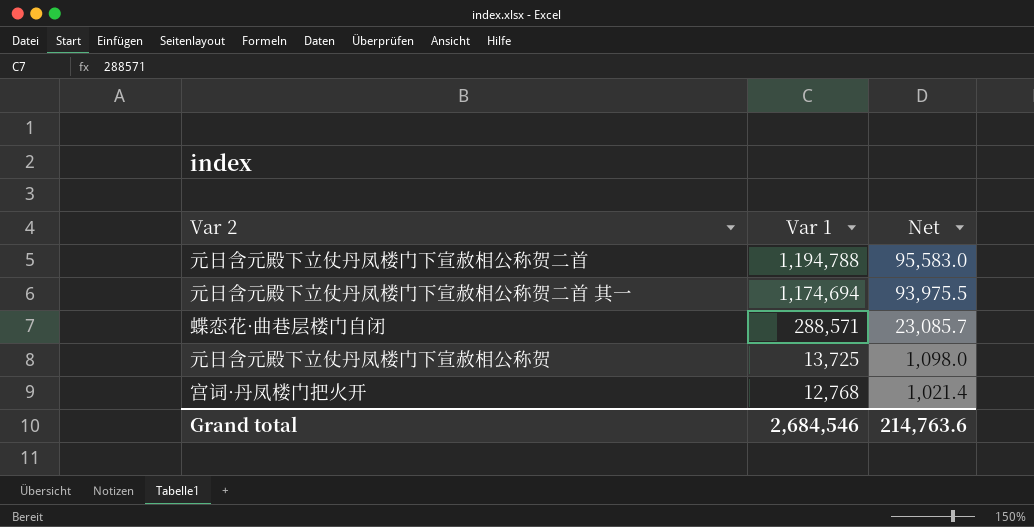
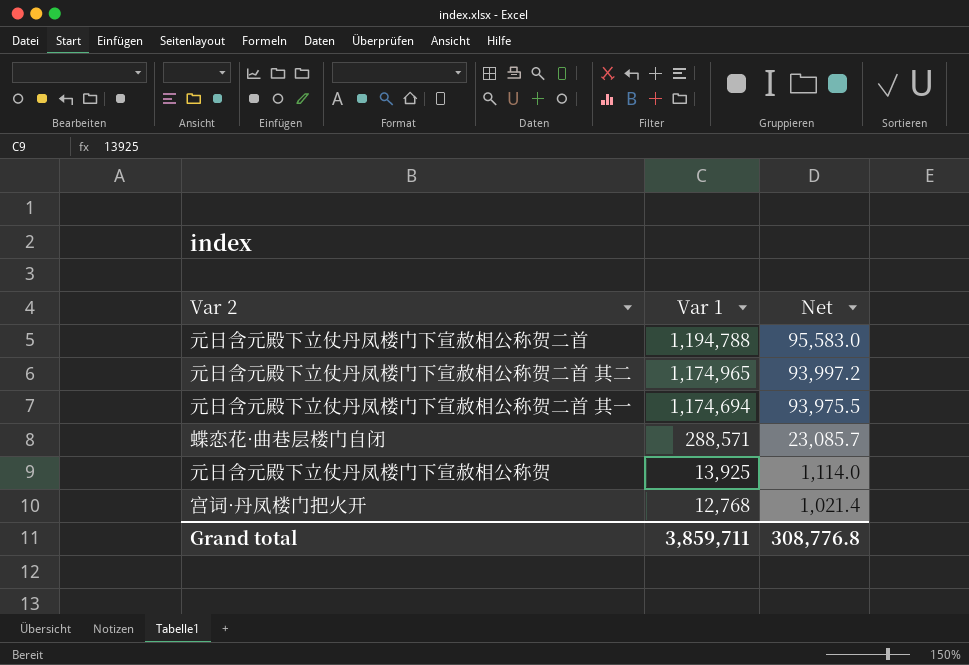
row 元日含元殿下立仗丹凤楼门下宣赦相公称贺二首 其二: none -> 1,174,965 | 93,997.2
元日含元殿下立仗丹凤楼门下宣赦相公称贺 | Var 1: 13,725 -> 13,925
元日含元殿下立仗丹凤楼门下宣赦相公称贺 | Net: 1,098.0 -> 1,114.0
Grand total | Var 1: 2,684,546 -> 3,859,711
Grand total | Net: 214,763.6 -> 308,776.8

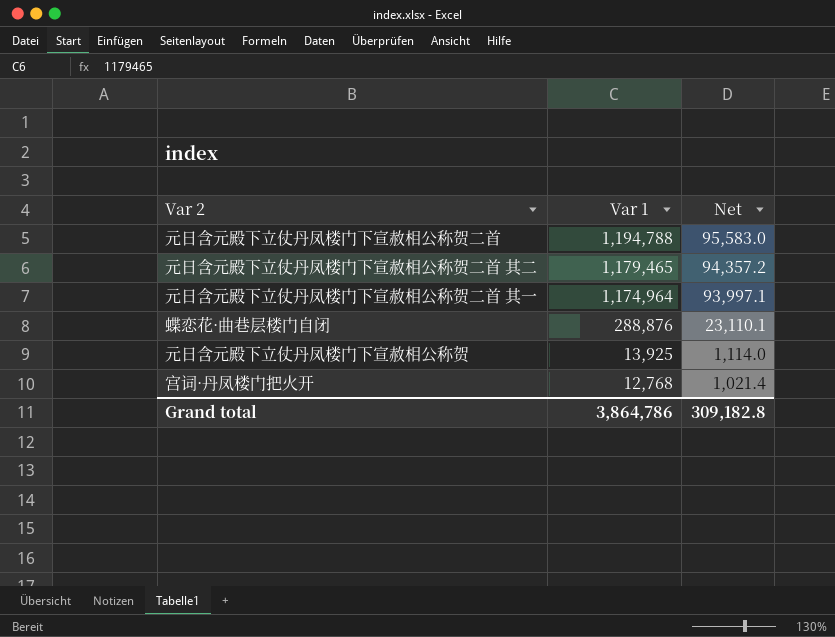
元日含元殿下立仗丹凤楼门下宣赦相公称贺二首 其二 | Var 1: 1,174,965 -> 1,179,465
元日含元殿下立仗丹凤楼门下宣赦相公称贺二首 其二 | Net: 93,997.2 -> 94,357.2
元日含元殿下立仗丹凤楼门下宣赦相公称贺二首 其一 | Var 1: 1,174,694 -> 1,174,964
元日含元殿下立仗丹凤楼门下宣赦相公称贺二首 其一 | Net: 93,975.5 -> 93,997.1
蝶恋花·曲巷层楼门自闭 | Var 1: 288,571 -> 288,876
蝶恋花·曲巷层楼门自闭 | Net: 23,085.7 -> 23,110.1
Grand total | Var 1: 3,859,711 -> 3,864,786
Grand total | Net: 308,776.8 -> 309,182.8

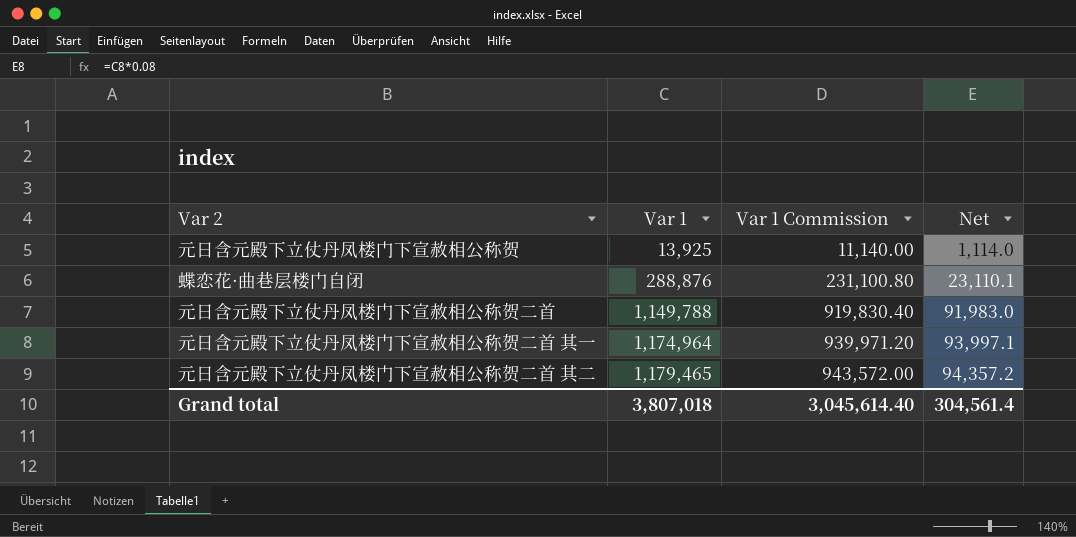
row order: Var 1 descending -> Var 1 ascending
column Var 1 Commission | formula: none -> [Var 1] * 0.8
row 宫词·丹凤楼门把火开: 12,768 | 1,021.4 -> none
元日含元殿下立仗丹凤楼门下宣赦相公称贺二首 | Var 1: 1,194,788 -> 1,149,788
元日含元殿下立仗丹凤楼门下宣赦相公称贺二首 | Net: 95,583.0 -> 91,983.0
Grand total | Var 1: 3,864,786 -> 3,807,018
Grand total | Net: 309,182.8 -> 304,561.4

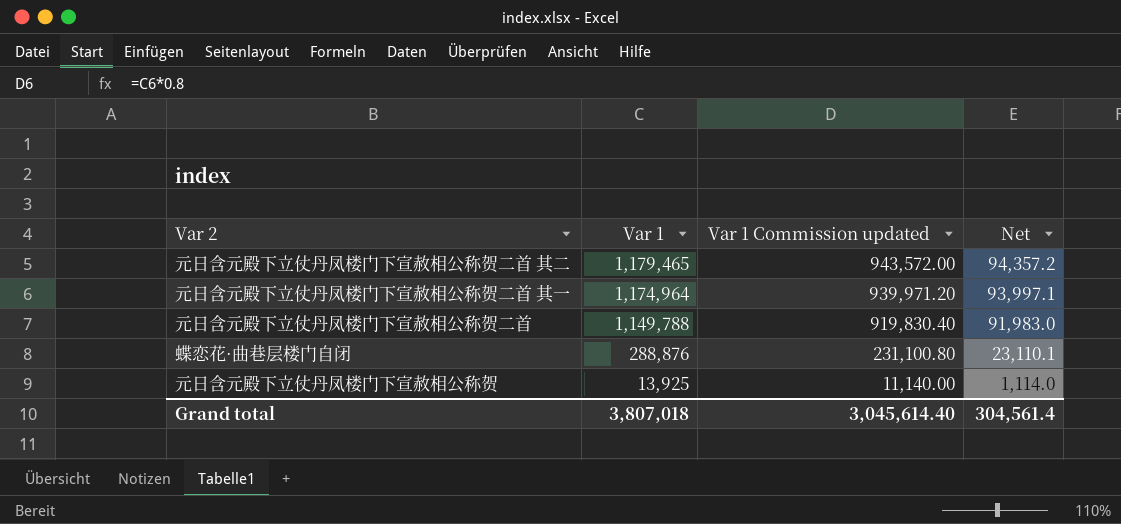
row order: Var 1 ascending -> Var 1 descending
column name: Var 1 Commission -> Var 1 Commission updated

